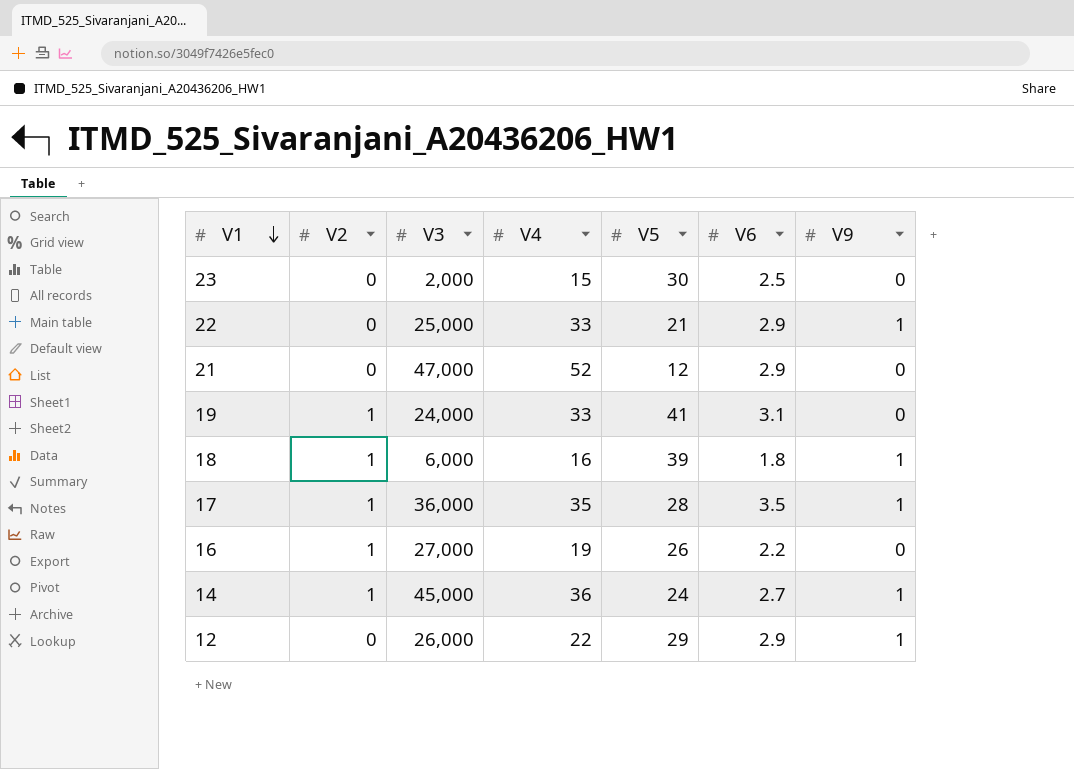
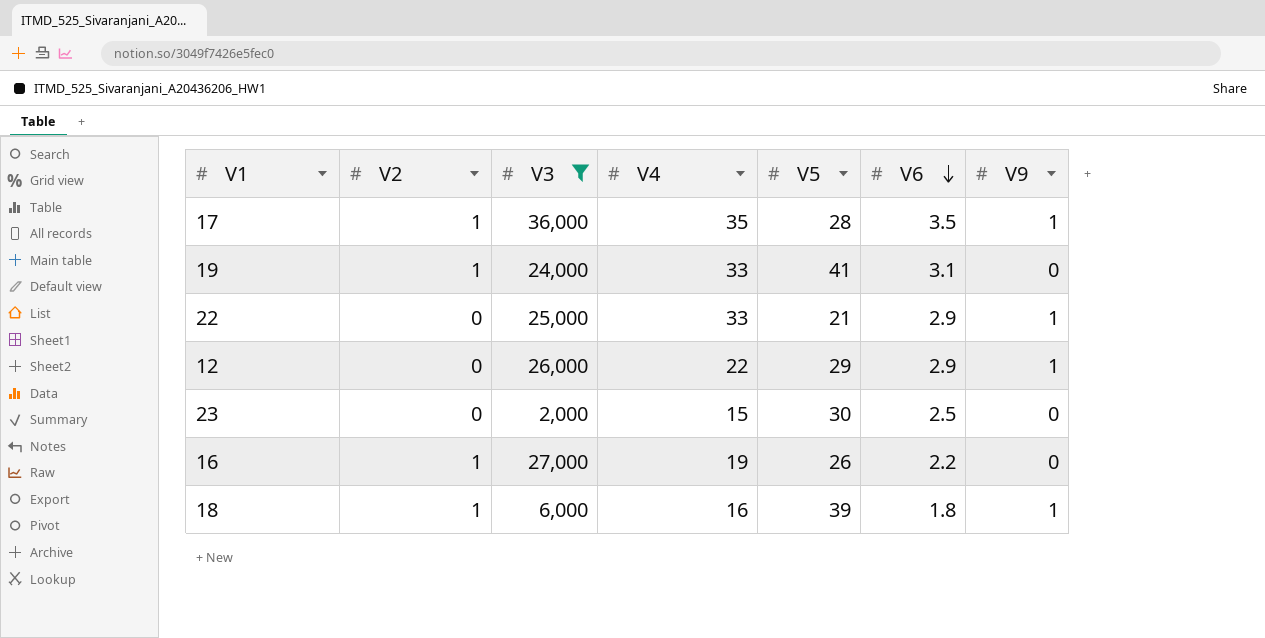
filter: none -> V3 <= 36,000
row order: V1 descending -> V6 descending

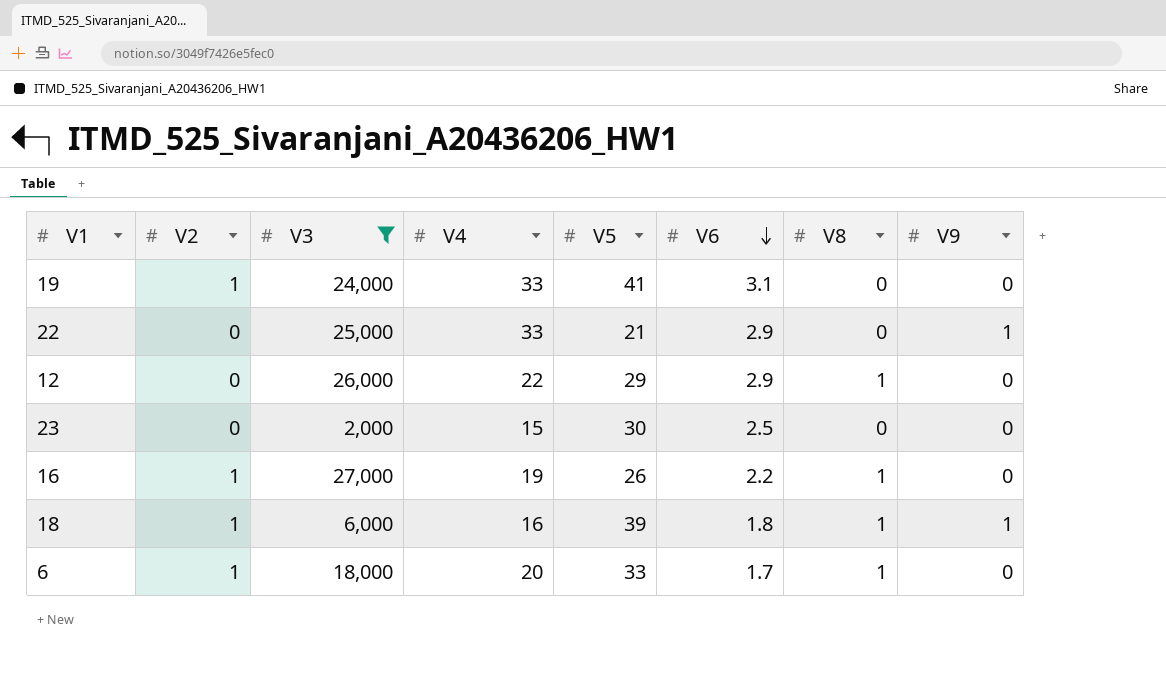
column V8 | position: none -> 7
row 17: 1 | 36,000 | 35 | 28 | 3.5 | 1 -> none
12 | V9: 1 -> 0
row 6: none -> 1 | 18,000 | 20 | 33 | 1.7 | 1 | 0

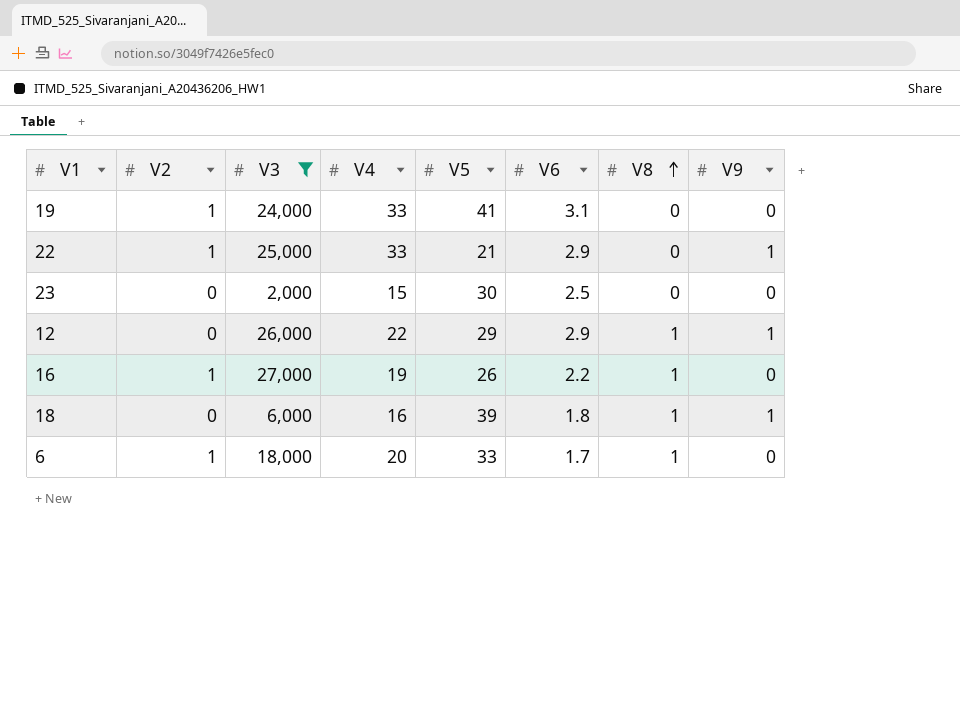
row order: V6 descending -> V8 ascending
22 | V2: 0 -> 1
12 | V9: 0 -> 1
18 | V2: 1 -> 0

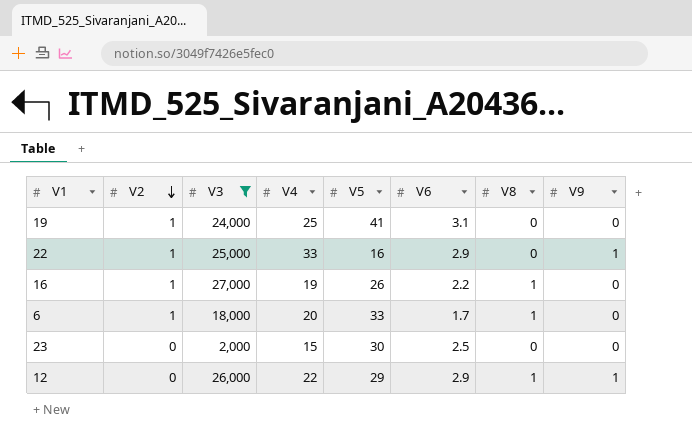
row order: V8 ascending -> V2 descending
row 18: 0 | 6,000 | 16 | 39 | 1.8 | 1 | 1 -> none
19 | V4: 33 -> 25
22 | V5: 21 -> 16

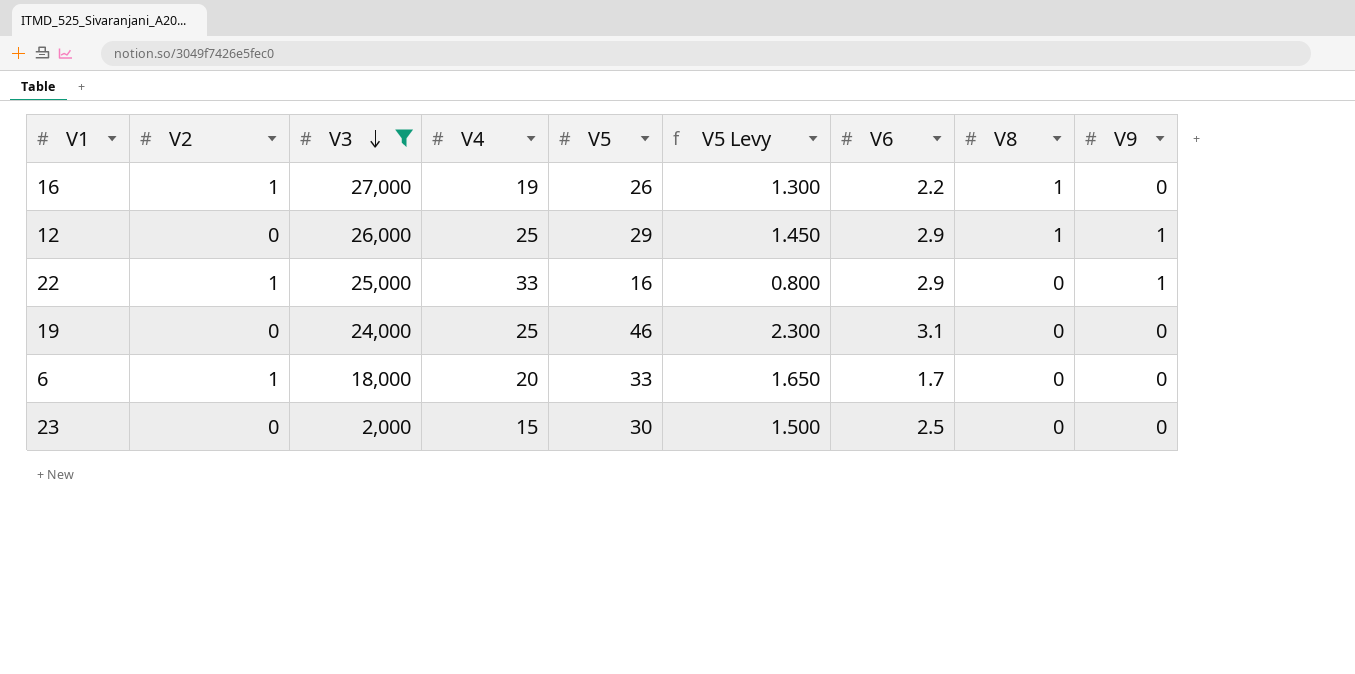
row order: V2 descending -> V3 descending
column V5 Levy | formula: none -> [V5] * 0.05
12 | V4: 22 -> 25
19 | V2: 1 -> 0
19 | V5: 41 -> 46
6 | V8: 1 -> 0

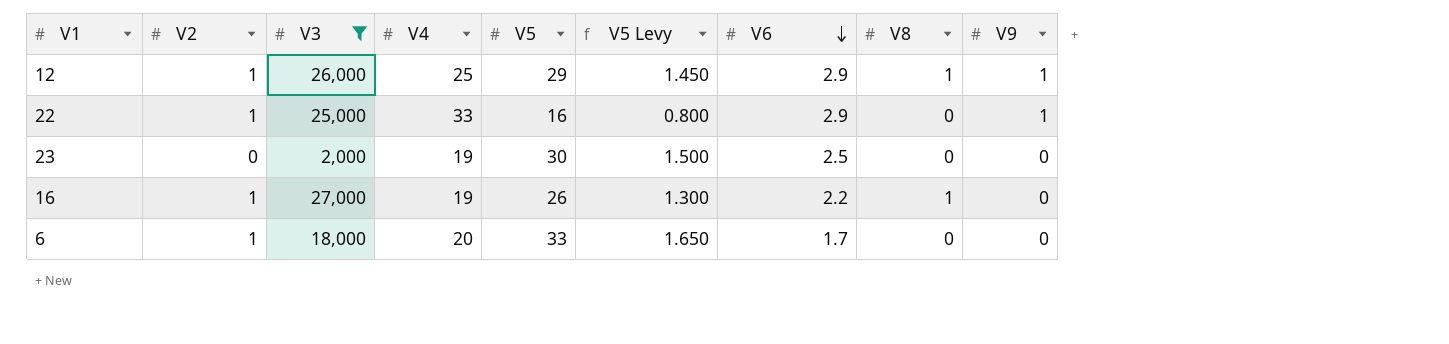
row order: V3 descending -> V6 descending
row 19: 0 | 24,000 | 25 | 46 | 2.300 | 3.1 | 0 | 0 -> none
12 | V2: 0 -> 1
23 | V4: 15 -> 19

